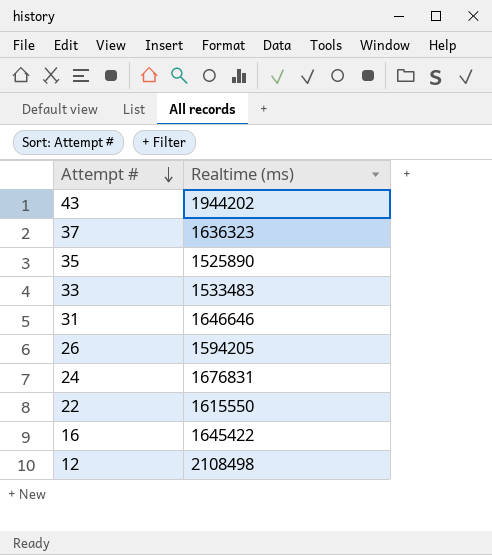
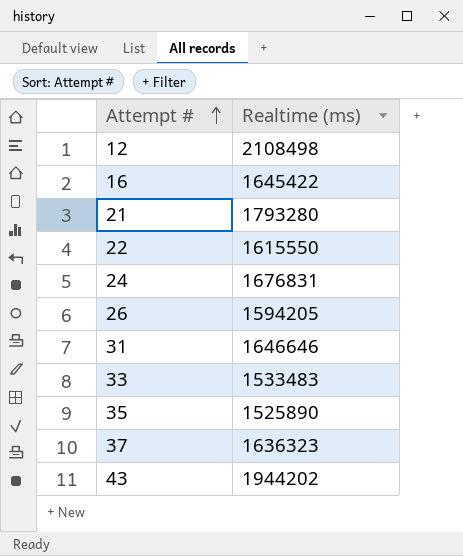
row order: Attempt # descending -> Attempt # ascending
row 21: none -> 1793280

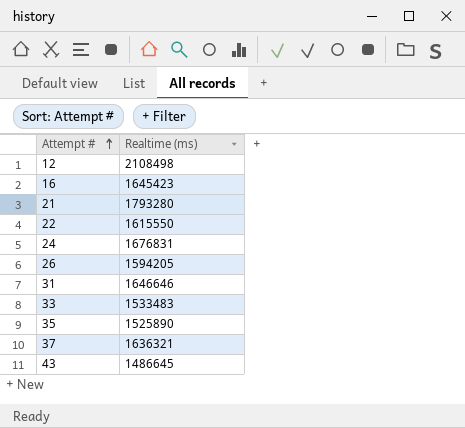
16 | Realtime (ms): 1645422 -> 1645423
37 | Realtime (ms): 1636323 -> 1636321
43 | Realtime (ms): 1944202 -> 1486645

